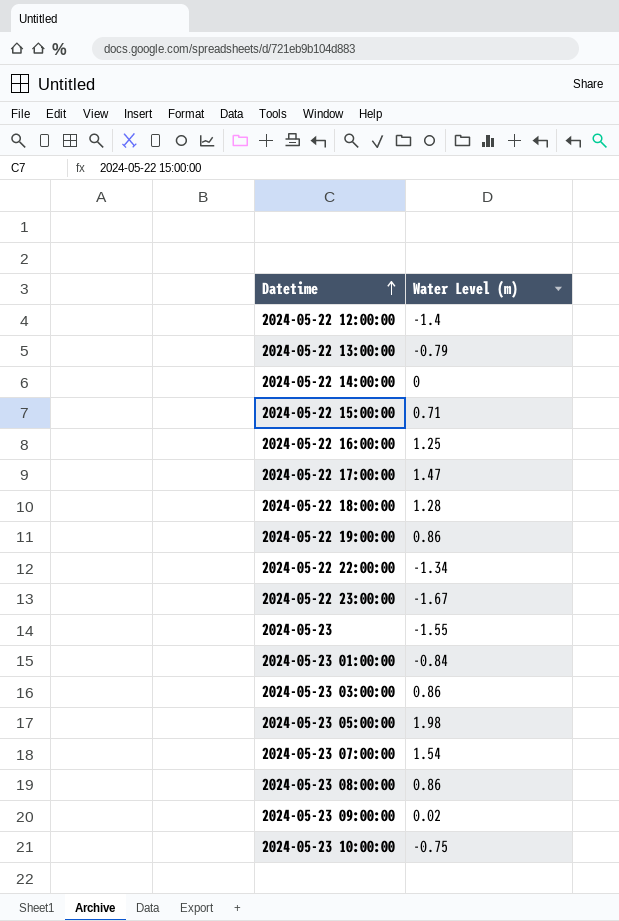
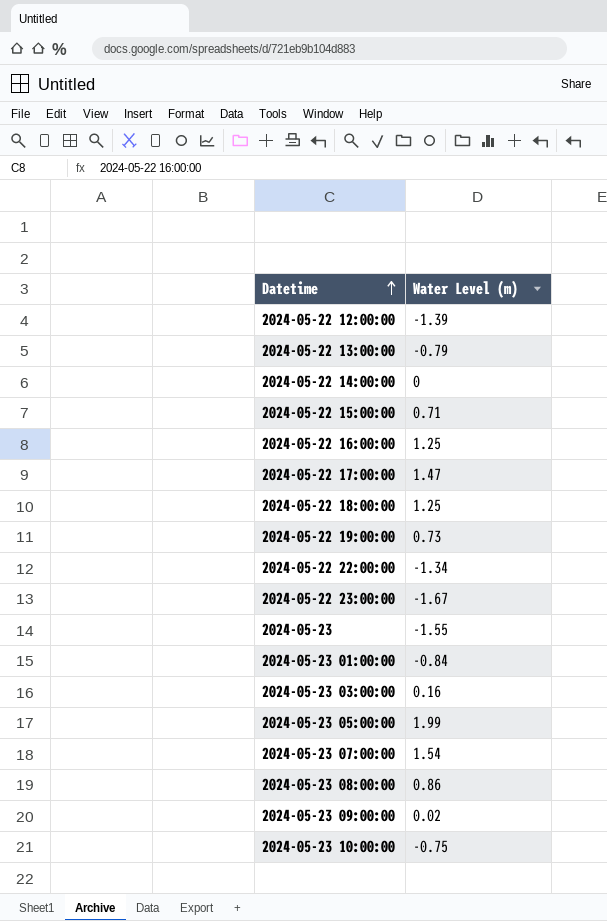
2024-05-22 12:00:00 | Water Level (m): -1.4 -> -1.39
2024-05-22 18:00:00 | Water Level (m): 1.28 -> 1.25
2024-05-22 19:00:00 | Water Level (m): 0.86 -> 0.73
2024-05-23 03:00:00 | Water Level (m): 0.86 -> 0.16
2024-05-23 05:00:00 | Water Level (m): 1.98 -> 1.99

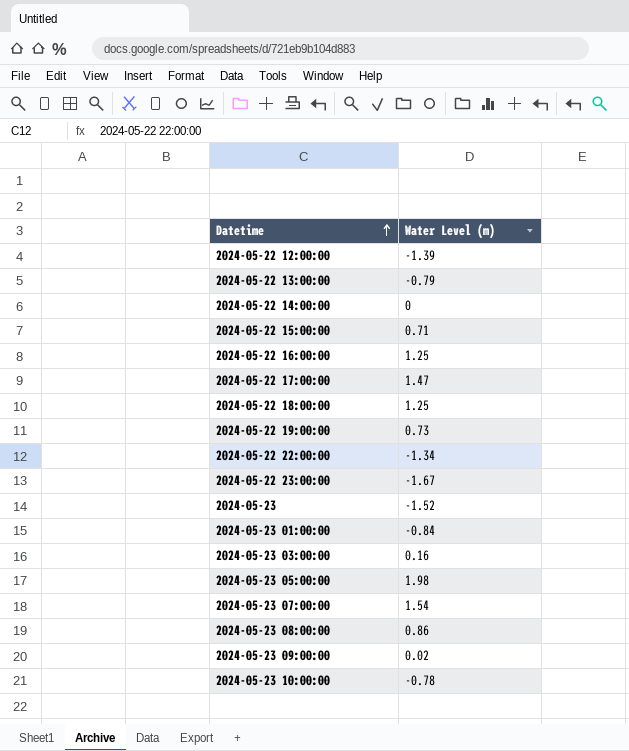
2024-05-23 | Water Level (m): -1.55 -> -1.52
2024-05-23 05:00:00 | Water Level (m): 1.99 -> 1.98
2024-05-23 10:00:00 | Water Level (m): -0.75 -> -0.78

